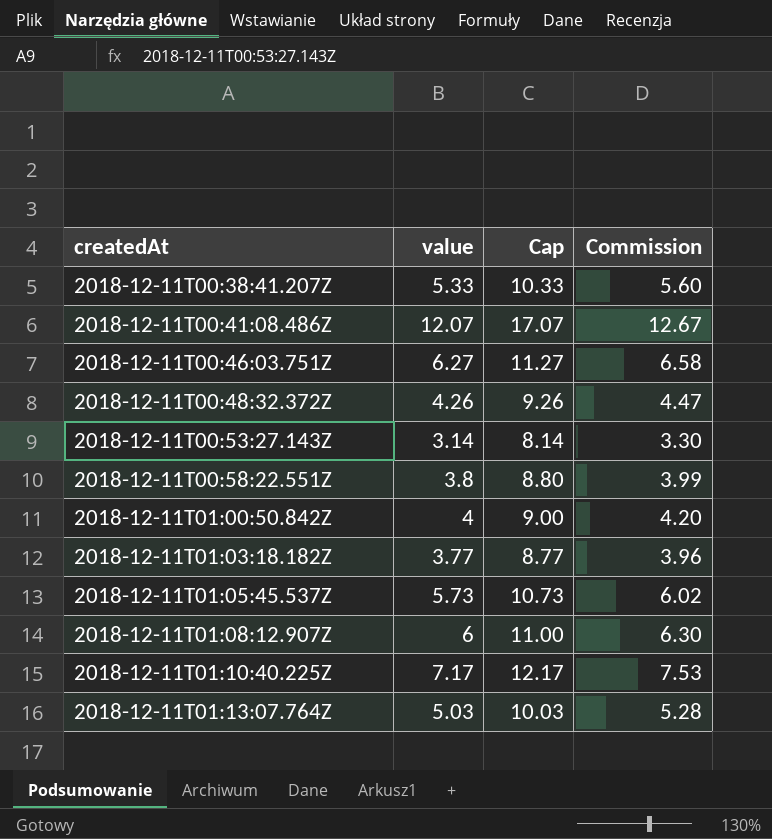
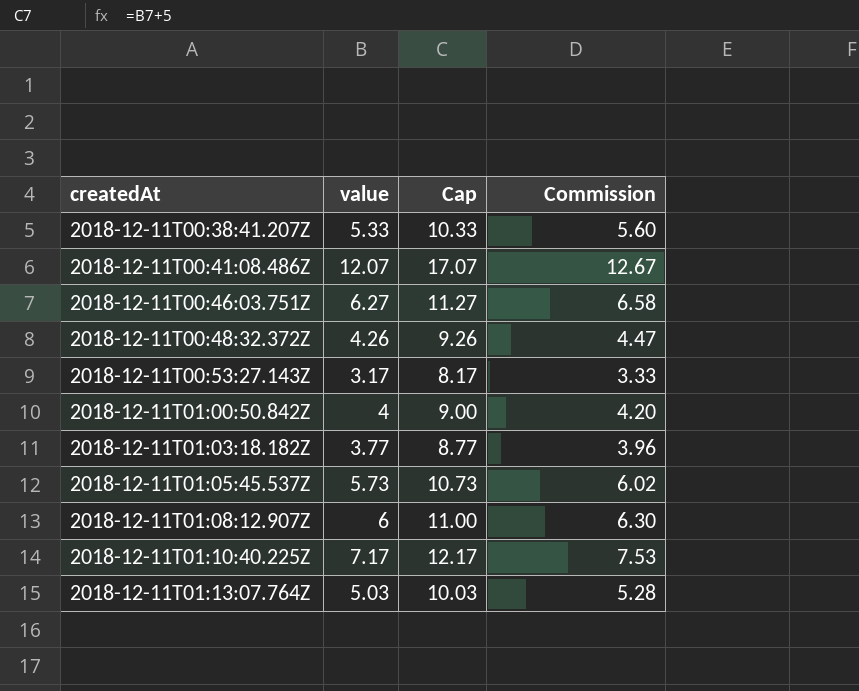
row 2018-12-11T00:58:22.551Z: 3.8 | 8.80 | 3.99 -> none
2018-12-11T00:53:27.143Z | value: 3.14 -> 3.17
2018-12-11T00:53:27.143Z | Cap: 8.14 -> 8.17
2018-12-11T00:53:27.143Z | Commission: 3.30 -> 3.33

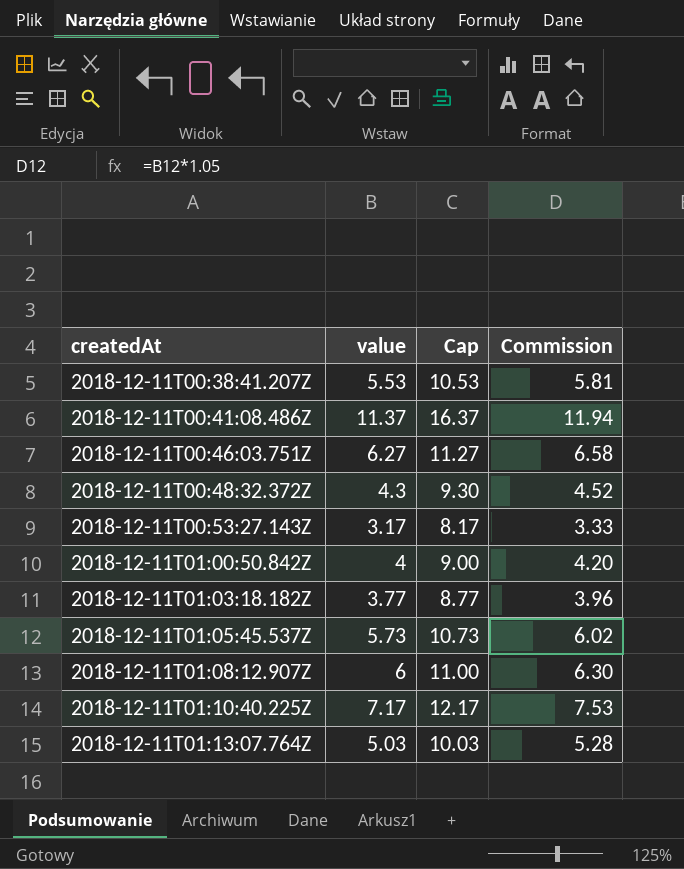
2018-12-11T00:38:41.207Z | value: 5.33 -> 5.53
2018-12-11T00:38:41.207Z | Cap: 10.33 -> 10.53
2018-12-11T00:38:41.207Z | Commission: 5.60 -> 5.81
2018-12-11T00:41:08.486Z | value: 12.07 -> 11.37
2018-12-11T00:41:08.486Z | Cap: 17.07 -> 16.37
2018-12-11T00:41:08.486Z | Commission: 12.67 -> 11.94
2018-12-11T00:48:32.372Z | value: 4.26 -> 4.3
2018-12-11T00:48:32.372Z | Cap: 9.26 -> 9.30
2018-12-11T00:48:32.372Z | Commission: 4.47 -> 4.52

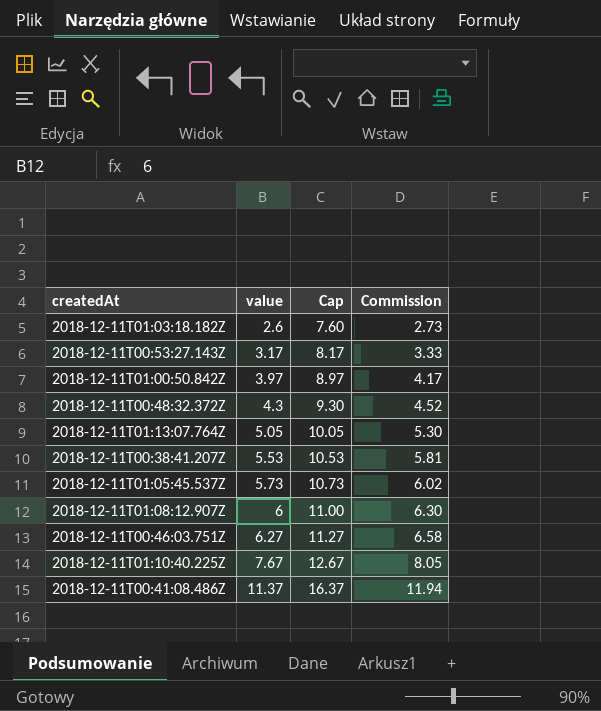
row order: createdAt ascending -> value ascending
2018-12-11T01:03:18.182Z | value: 3.77 -> 2.6
2018-12-11T01:03:18.182Z | Cap: 8.77 -> 7.60
2018-12-11T01:03:18.182Z | Commission: 3.96 -> 2.73
2018-12-11T01:00:50.842Z | value: 4 -> 3.97
2018-12-11T01:00:50.842Z | Cap: 9.00 -> 8.97
2018-12-11T01:00:50.842Z | Commission: 4.20 -> 4.17
2018-12-11T01:13:07.764Z | value: 5.03 -> 5.05
2018-12-11T01:13:07.764Z | Cap: 10.03 -> 10.05
2018-12-11T01:13:07.764Z | Commission: 5.28 -> 5.30
2018-12-11T01:10:40.225Z | value: 7.17 -> 7.67
2018-12-11T01:10:40.225Z | Cap: 12.17 -> 12.67
2018-12-11T01:10:40.225Z | Commission: 7.53 -> 8.05

